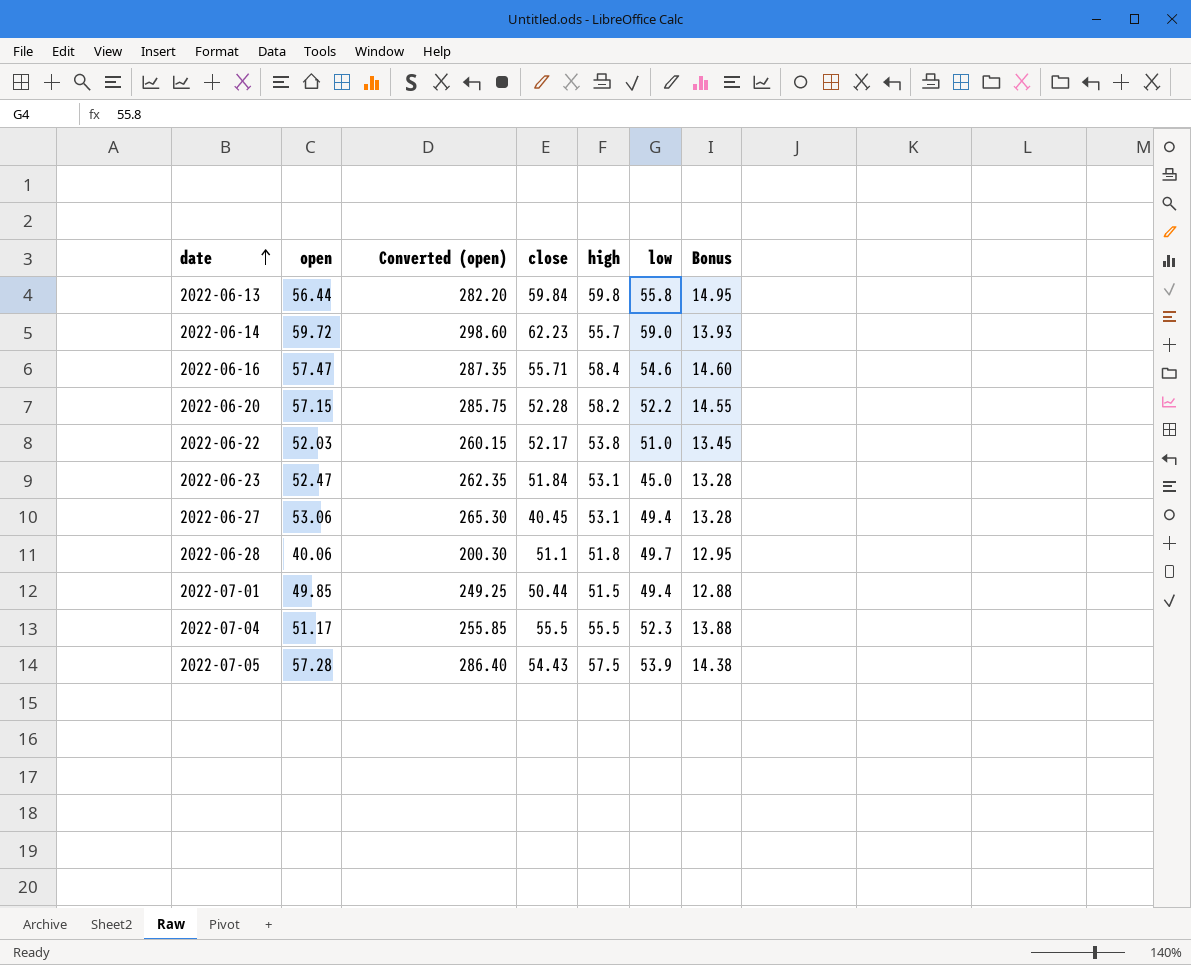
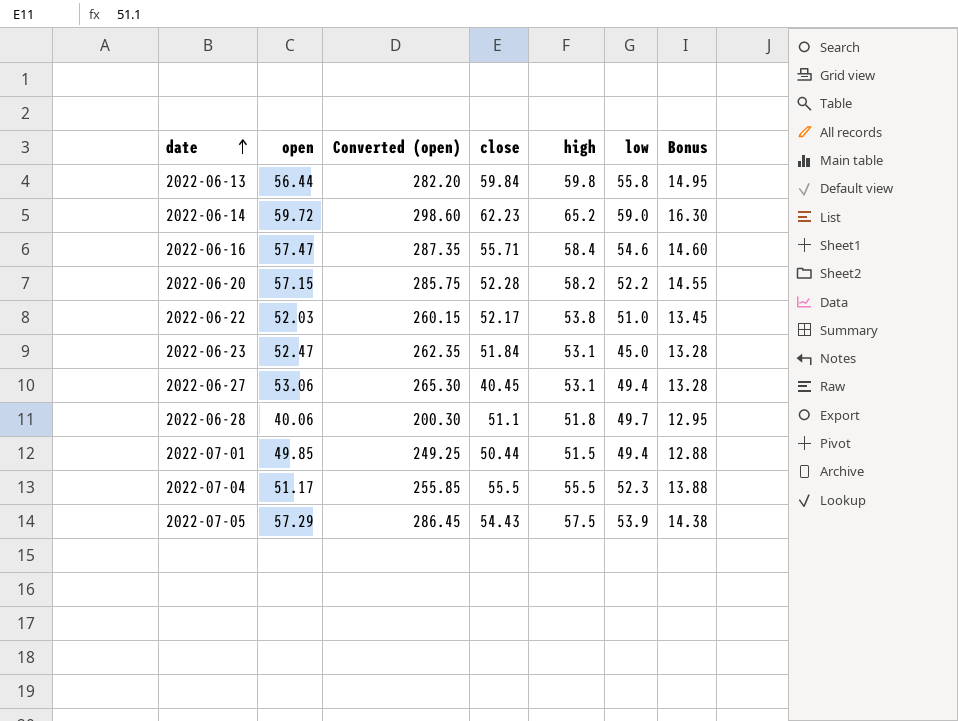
2022-06-14 | high: 55.7 -> 65.2
2022-06-14 | Bonus: 13.93 -> 16.30
2022-07-05 | open: 57.28 -> 57.29
2022-07-05 | Converted (open): 286.40 -> 286.45

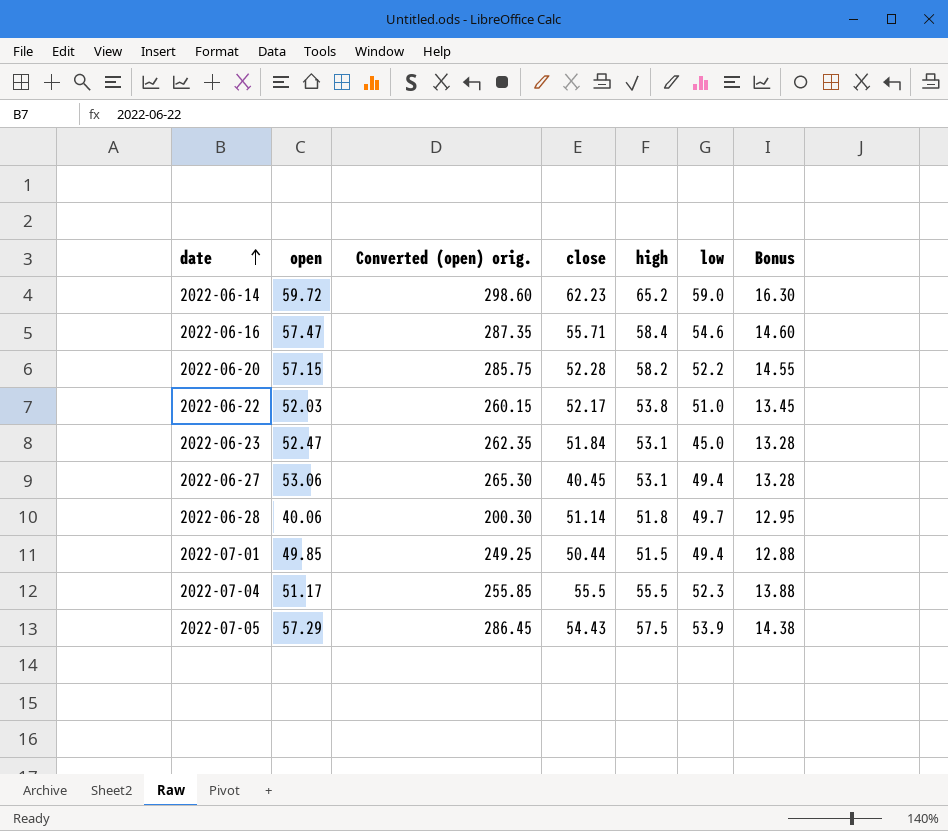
column name: Converted (open) -> Converted (open) orig.
row 2022-06-13: 56.44 | 282.20 | 59.84 | 59.8 | 55.8 | 14.95 -> none
2022-06-28 | close: 51.1 -> 51.14

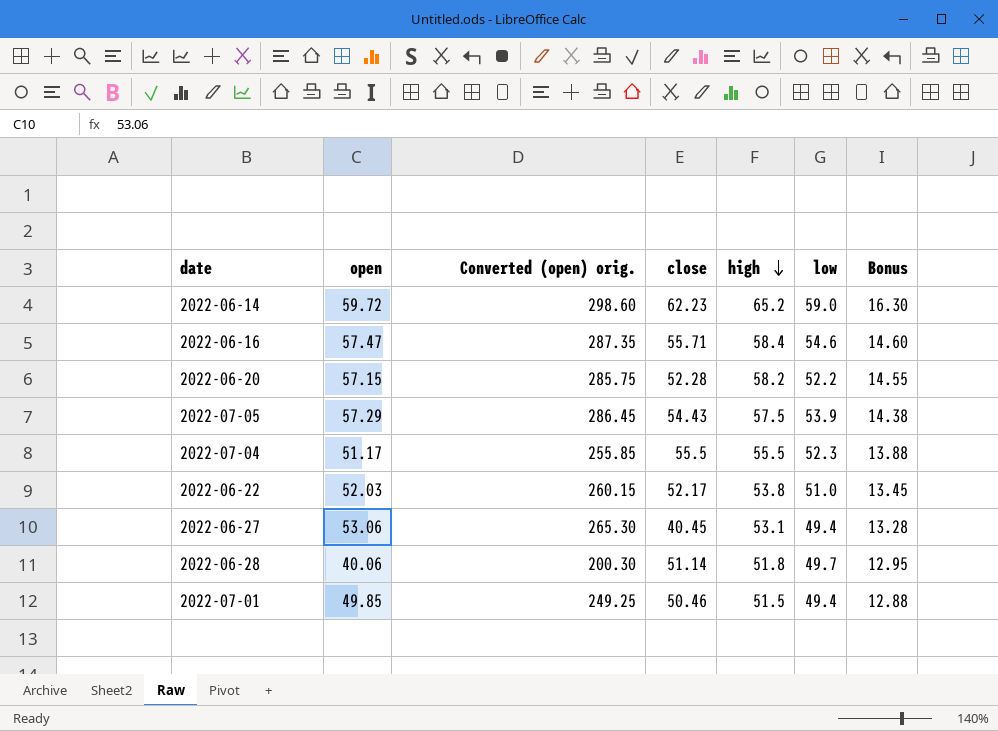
row order: date ascending -> high descending
row 2022-06-23: 52.47 | 262.35 | 51.84 | 53.1 | 45.0 | 13.28 -> none
2022-07-01 | close: 50.44 -> 50.46

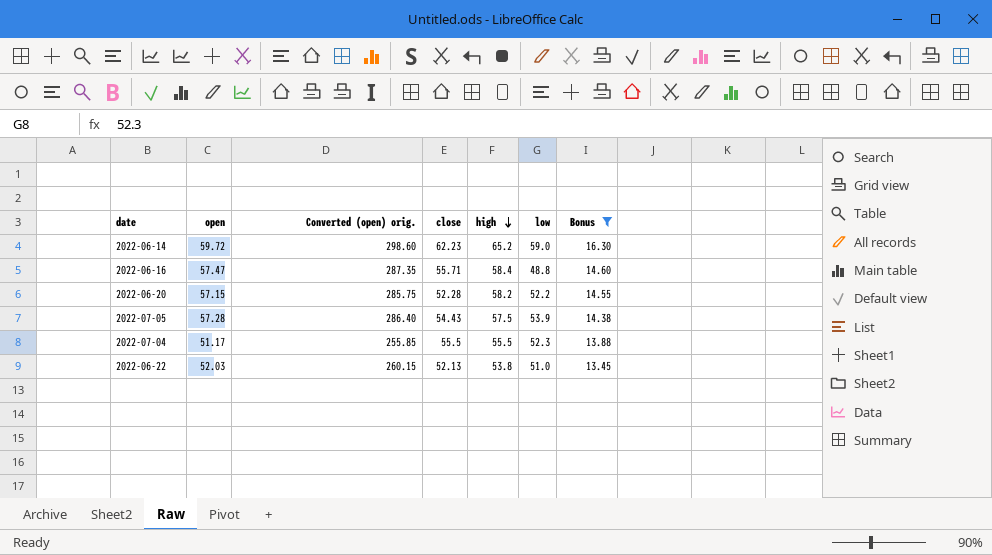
filter: none -> Bonus >= 13.45
2022-06-16 | low: 54.6 -> 48.8
2022-07-05 | open: 57.29 -> 57.28
2022-07-05 | Converted (open) orig.: 286.45 -> 286.40
2022-06-22 | close: 52.17 -> 52.13

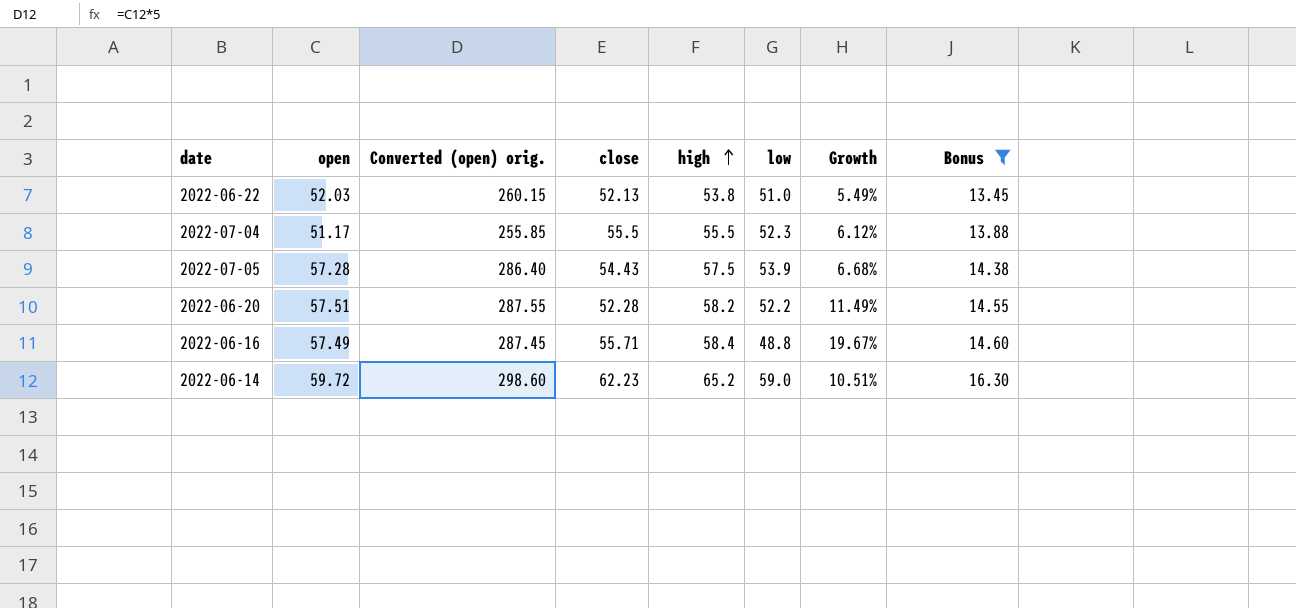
row order: high descending -> high ascending
column Growth | formula: none -> ([high] - [low]) / [low]
2022-06-20 | open: 57.15 -> 57.51
2022-06-20 | Converted (open) orig.: 285.75 -> 287.55
2022-06-16 | open: 57.47 -> 57.49
2022-06-16 | Converted (open) orig.: 287.35 -> 287.45

